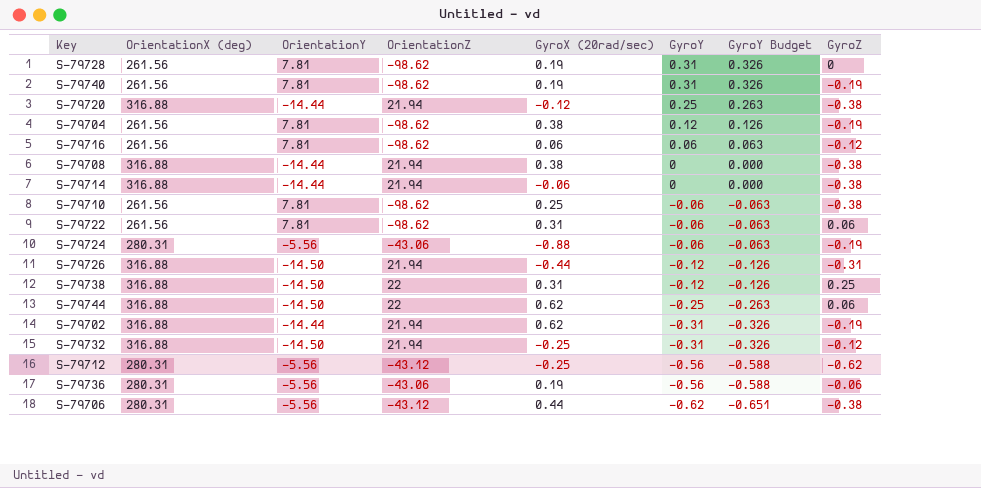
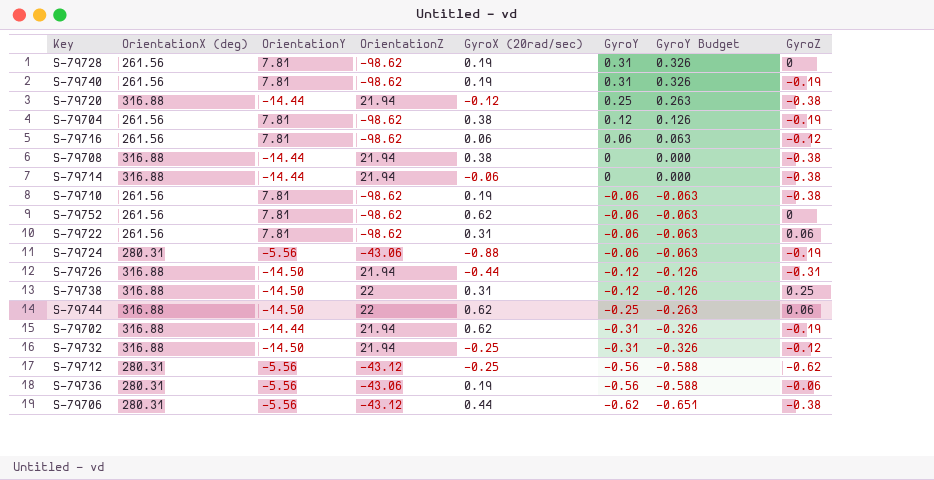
S-79710 | GyroX (20rad/sec): 0.25 -> 0.19
row S-79752: none -> 261.56 | 7.81 | -98.62 | 0.62 | -0.06 | -0.063 | 0

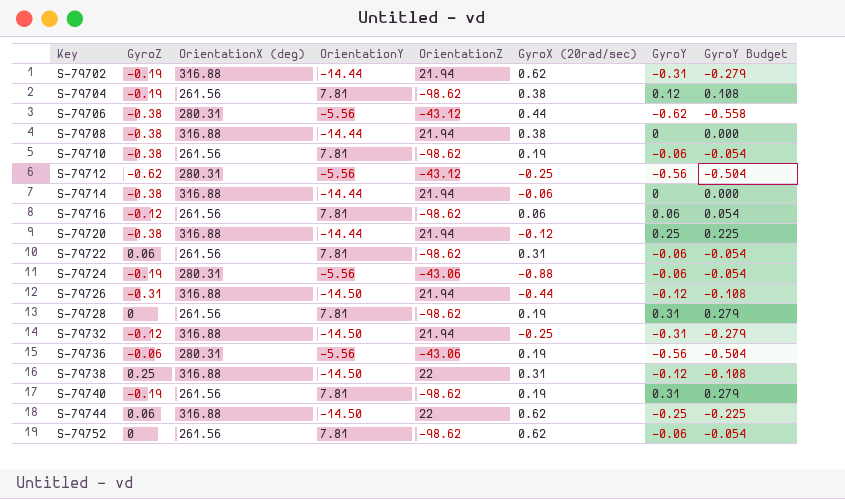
row order: GyroY descending -> Key ascending
column GyroZ | position: 8 -> 2
column GyroY Budget | formula: [GyroY] * 1.05 -> [GyroY] * 0.9

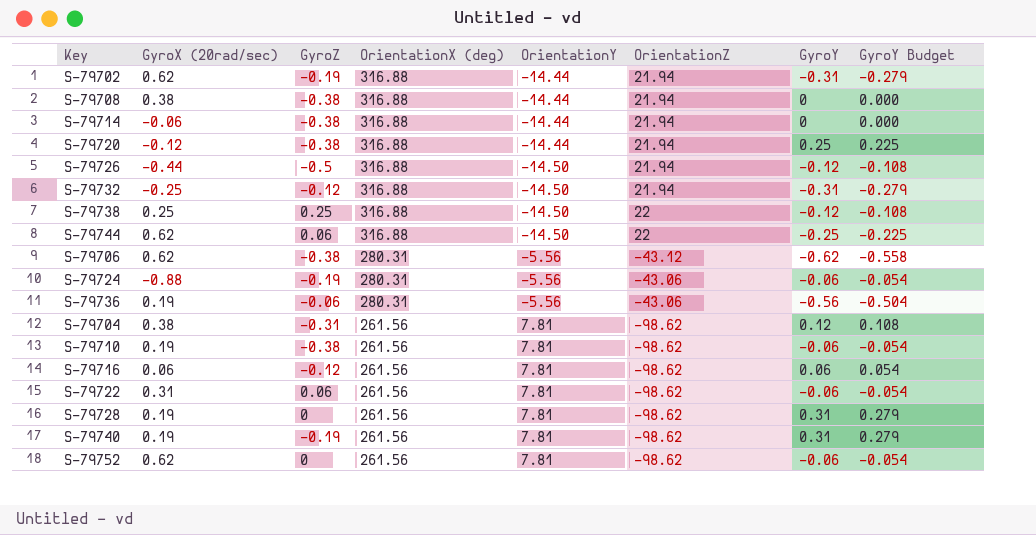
row order: Key ascending -> OrientationX (deg) descending
column GyroX (20rad/sec) | position: 6 -> 2
row S-79712: -0.62 | 280.31 | -5.56 | -43.12 | -0.25 | -0.56 | -0.504 -> none
S-79726 | GyroZ: -0.31 -> -0.5
S-79738 | GyroX (20rad/sec): 0.31 -> 0.25
S-79706 | GyroX (20rad/sec): 0.44 -> 0.62
S-79704 | GyroZ: -0.19 -> -0.31

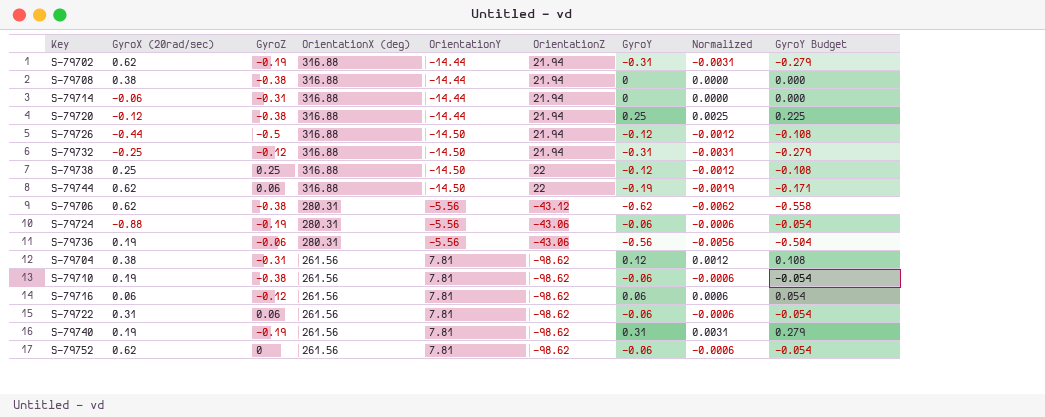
column Normalized | formula: none -> [GyroY] * 0.01
row S-79728: 0.19 | 0 | 261.56 | 7.81 | -98.62 | 0.31 | 0.279 -> none
S-79714 | GyroZ: -0.38 -> -0.31
S-79744 | GyroY: -0.25 -> -0.19
S-79744 | GyroY Budget: -0.225 -> -0.171

